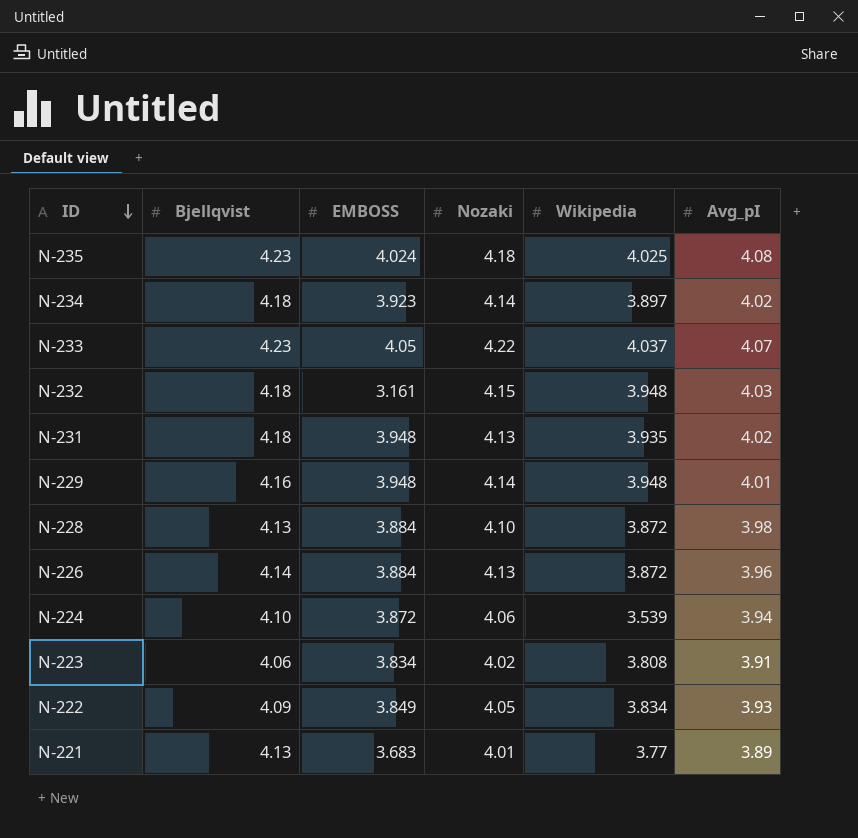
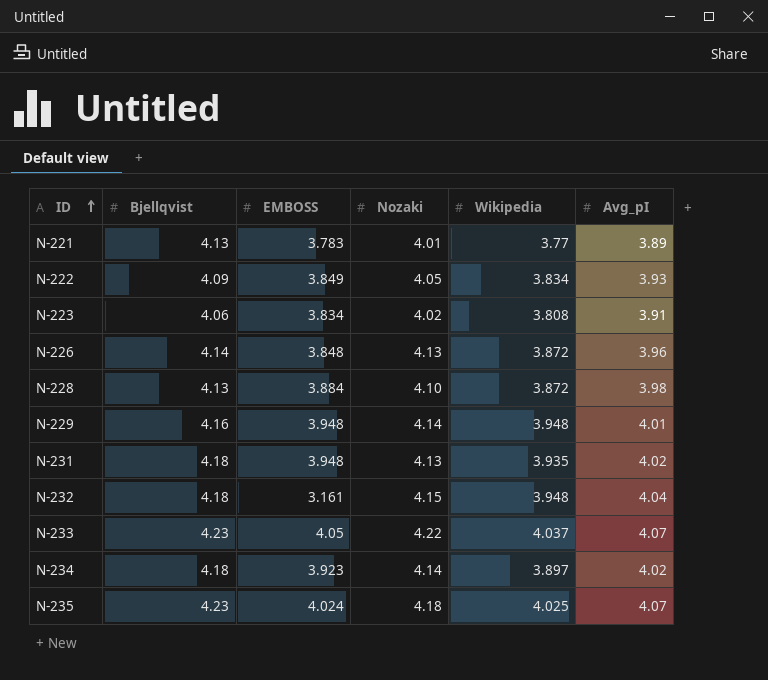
row order: ID descending -> ID ascending
row N-224: 4.10 | 3.872 | 4.06 | 3.539 | 3.94 -> none
N-221 | EMBOSS: 3.683 -> 3.783
N-226 | EMBOSS: 3.884 -> 3.848
N-232 | Avg_pI: 4.03 -> 4.04
N-235 | Avg_pI: 4.08 -> 4.07

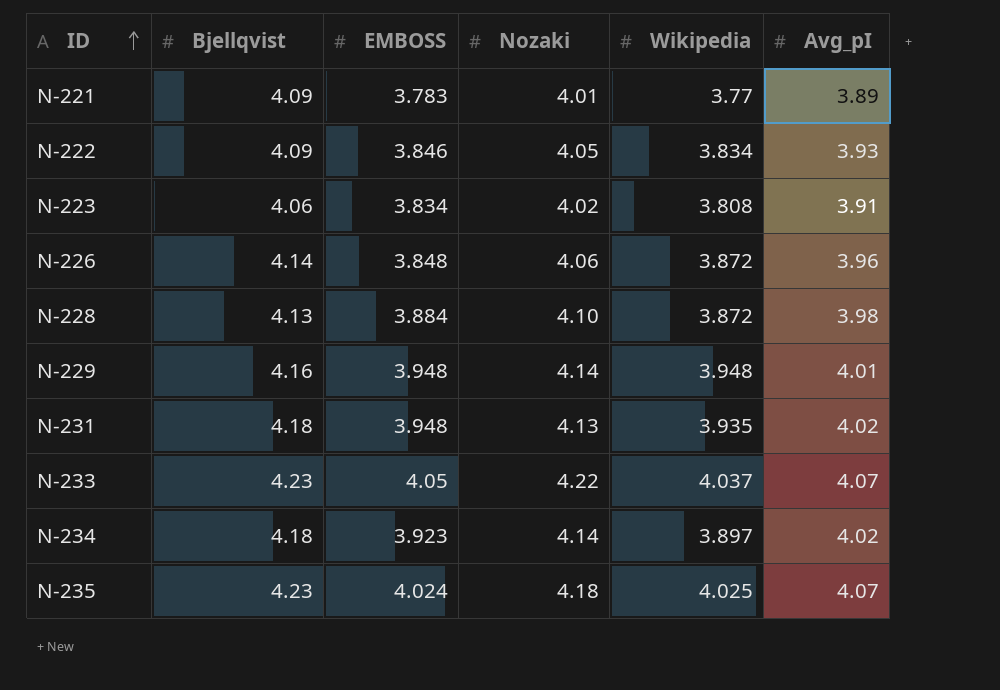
row N-232: 4.18 | 3.161 | 4.15 | 3.948 | 4.04 -> none
N-221 | Bjellqvist: 4.13 -> 4.09
N-222 | EMBOSS: 3.849 -> 3.846
N-226 | Nozaki: 4.13 -> 4.06

